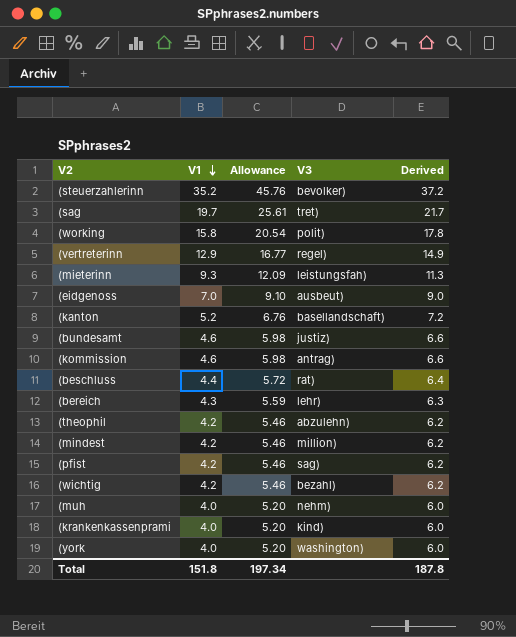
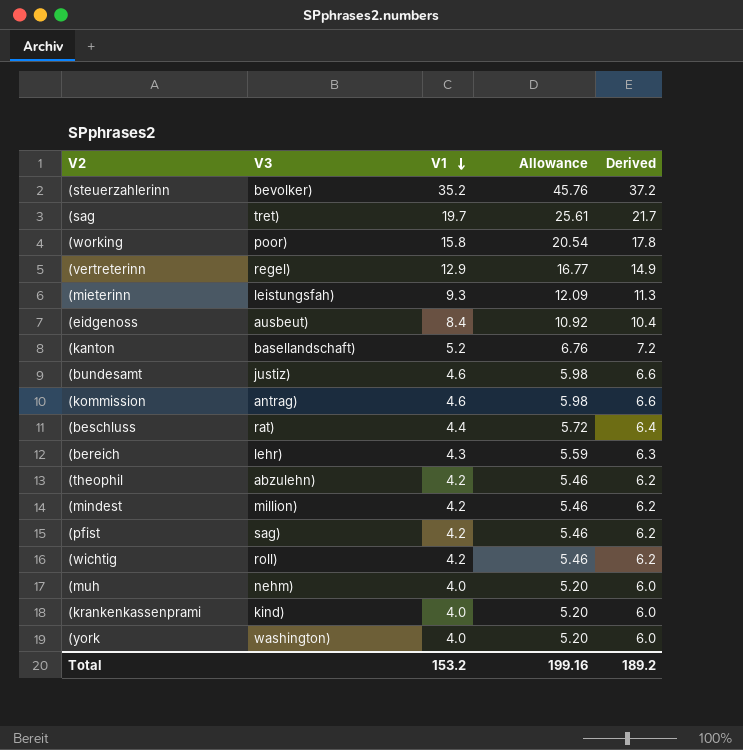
column V3 | position: 4 -> 2
(working | V3: polit) -> poor)
(eidgenoss | V1: 7.0 -> 8.4
(eidgenoss | Allowance: 9.10 -> 10.92
(eidgenoss | Derived: 9.0 -> 10.4
(wichtig | V3: bezahl) -> roll)
Total | V1: 151.8 -> 153.2
Total | Allowance: 197.34 -> 199.16
Total | Derived: 187.8 -> 189.2

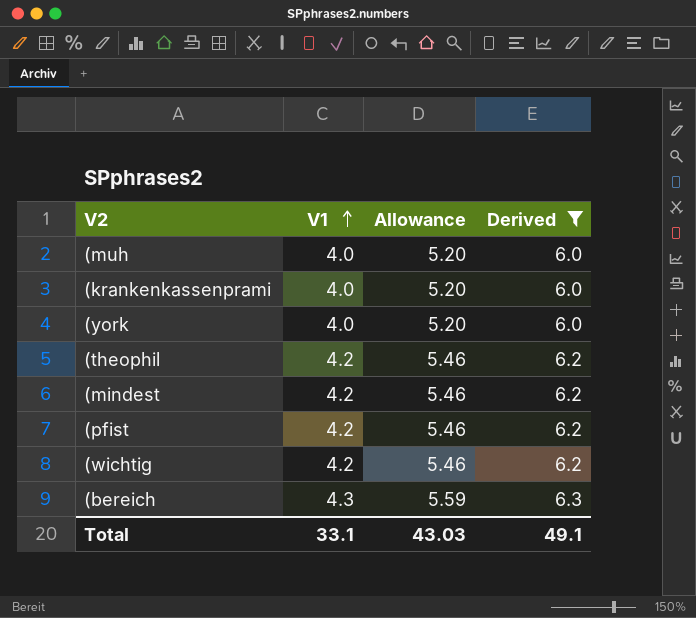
filter: none -> Derived <= 6.3
row order: V1 descending -> V1 ascending
column V3 | position: 2 -> none
Total | V1: 153.2 -> 33.1
Total | Allowance: 199.16 -> 43.03
Total | Derived: 189.2 -> 49.1

